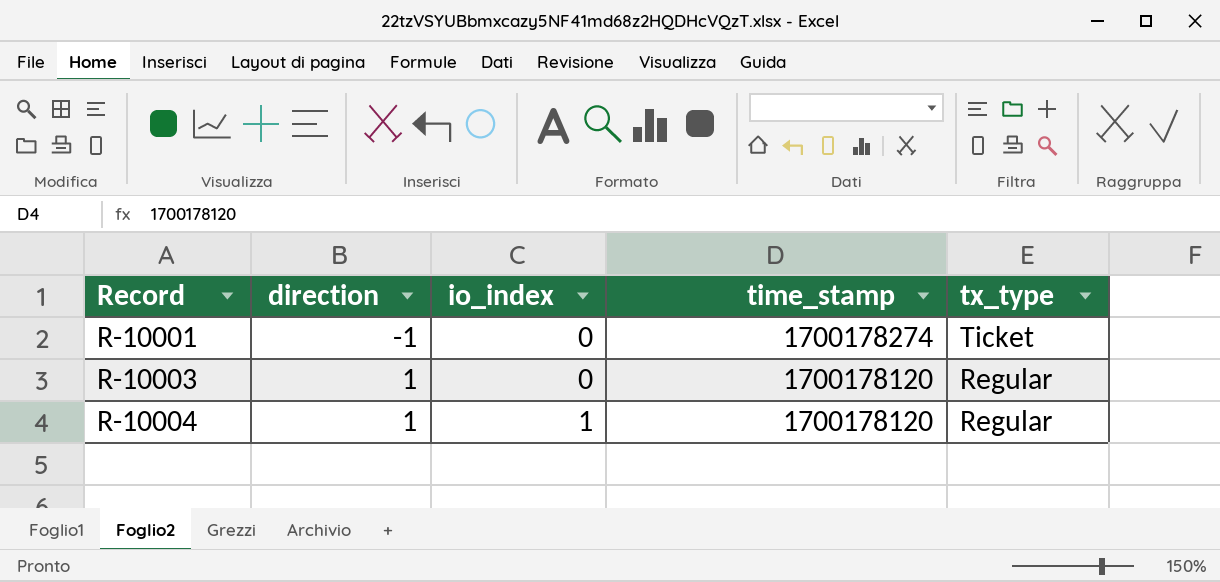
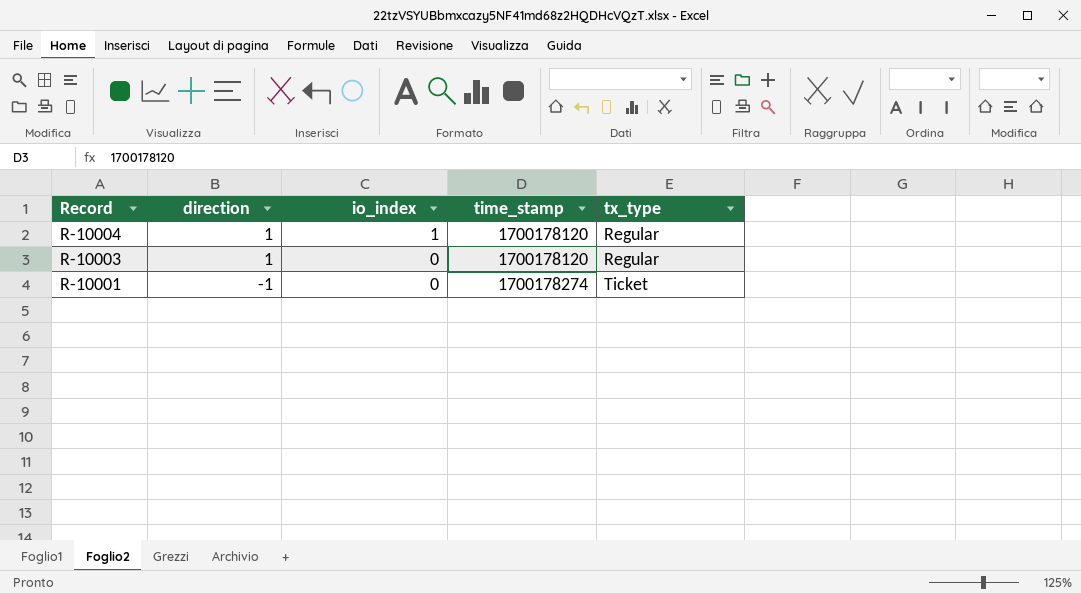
row order: Record ascending -> Record descending

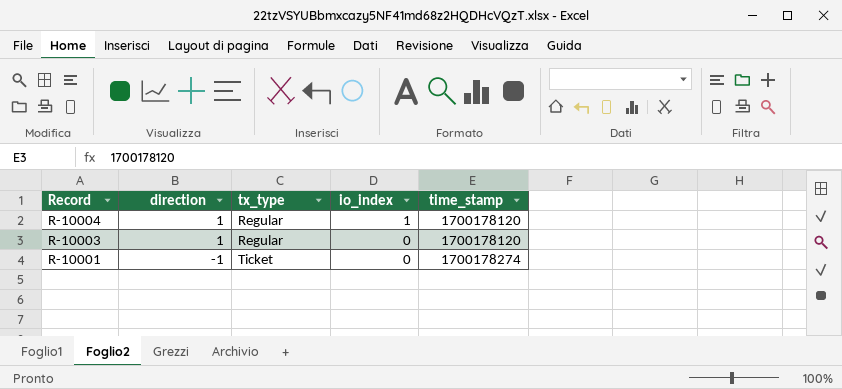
column tx_type | position: 5 -> 3

